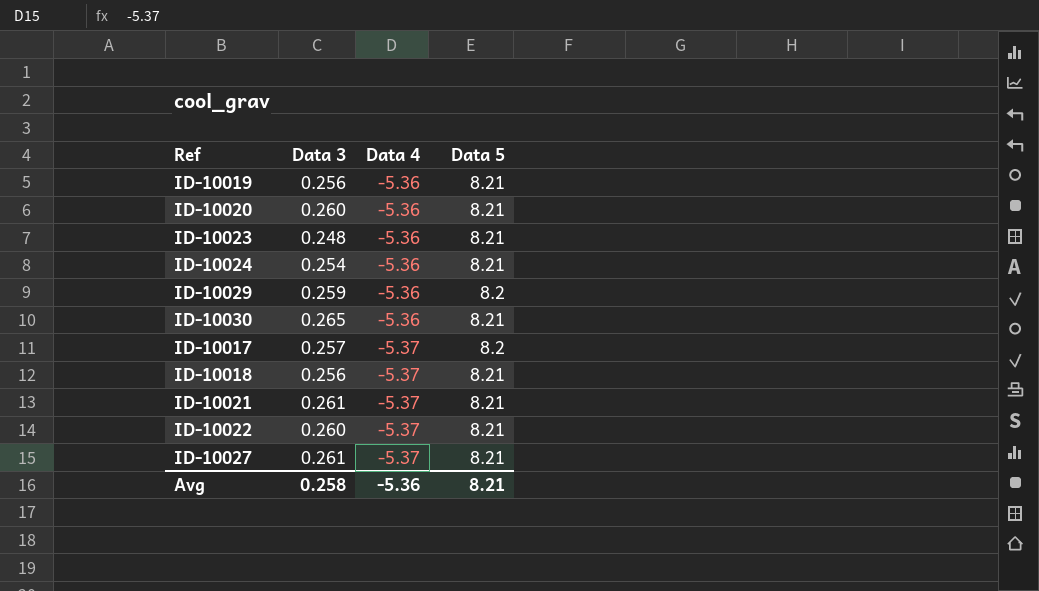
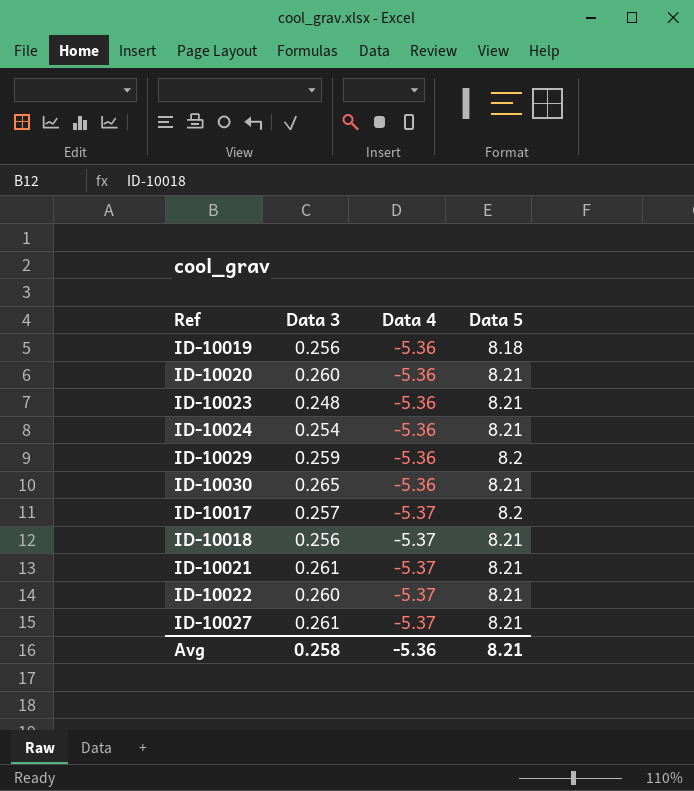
ID-10019 | Data 5: 8.21 -> 8.18

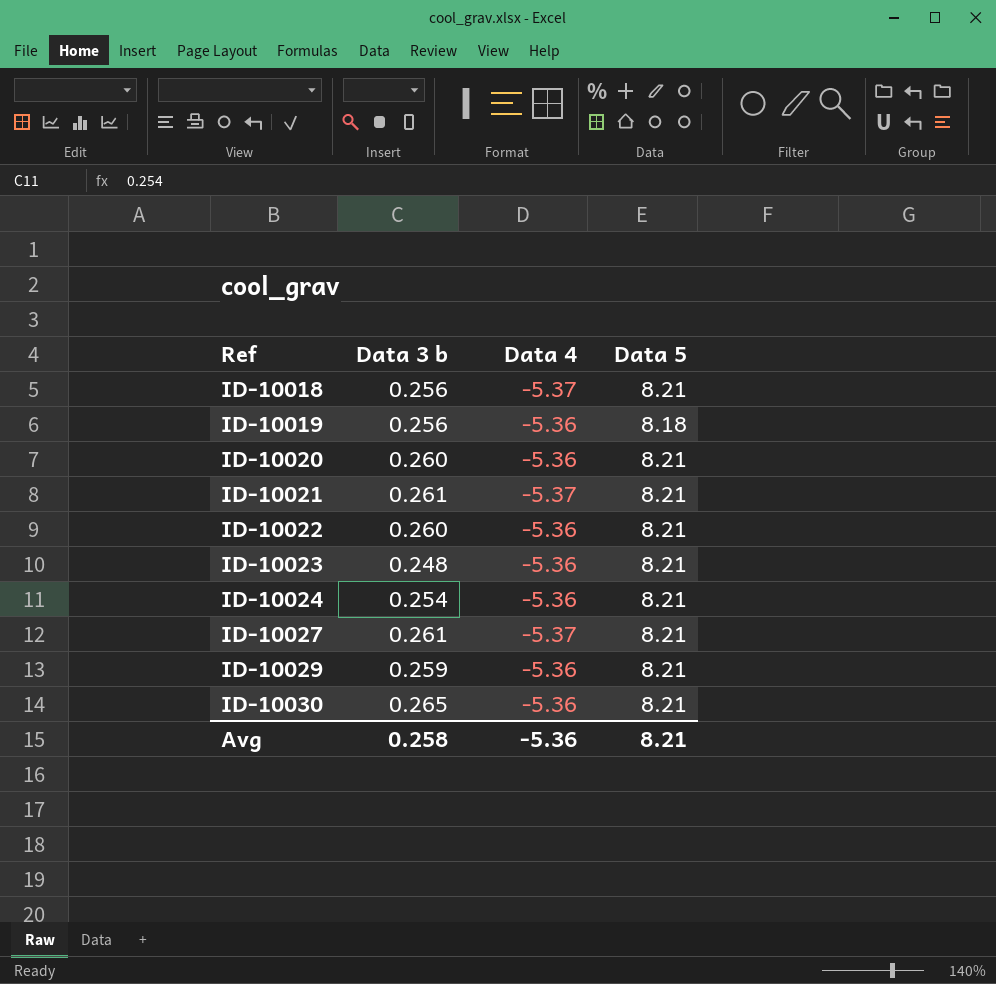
row order: Data 4 descending -> Ref ascending
column name: Data 3 -> Data 3 b
row ID-10017: 0.257 | -5.37 | 8.2 -> none
ID-10022 | Data 4: -5.37 -> -5.36
ID-10029 | Data 5: 8.2 -> 8.21

